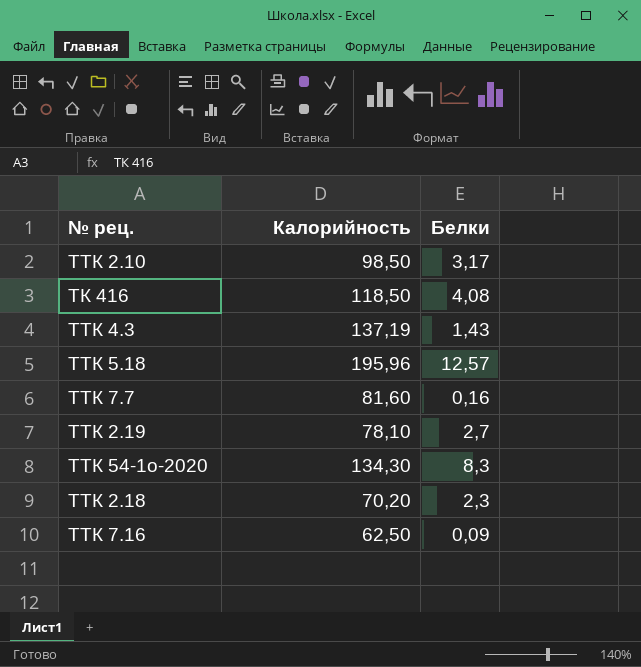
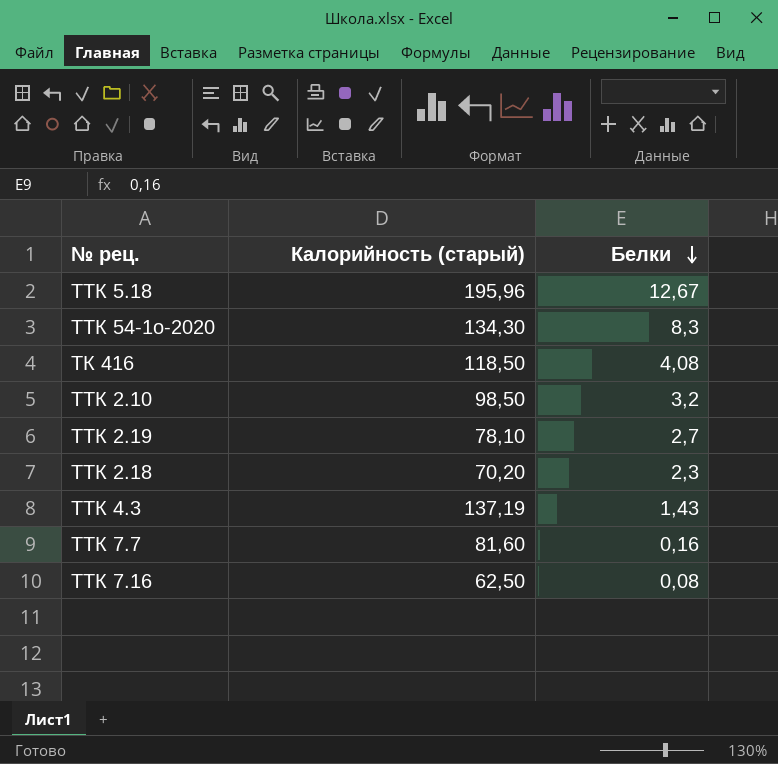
row order: none -> Белки descending
column name: Калорийность -> Калорийность (старый)
ТТК 5.18 | Белки: 12,57 -> 12,67
ТТК 2.10 | Белки: 3,17 -> 3,2
ТТК 7.16 | Белки: 0,09 -> 0,08

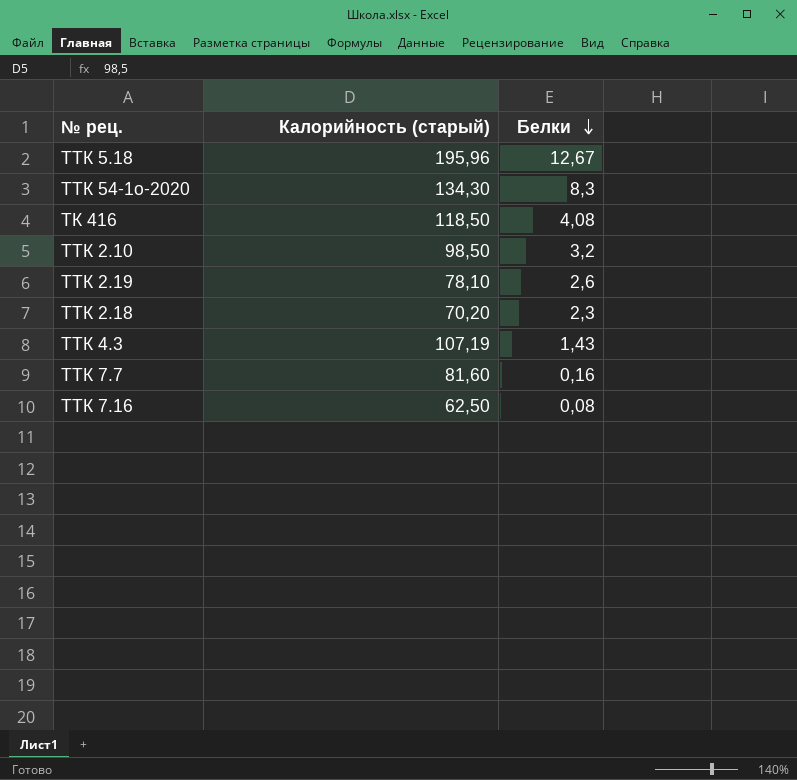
ТТК 2.19 | Белки: 2,7 -> 2,6
ТТК 4.3 | Калорийность (старый): 137,19 -> 107,19

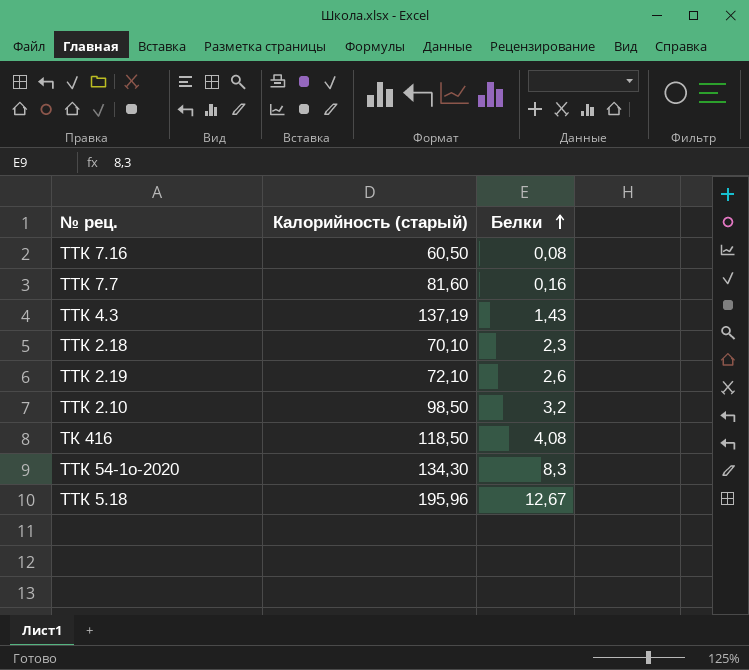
row order: Белки descending -> Белки ascending
ТТК 7.16 | Калорийность (старый): 62,50 -> 60,50
ТТК 4.3 | Калорийность (старый): 107,19 -> 137,19
ТТК 2.18 | Калорийность (старый): 70,20 -> 70,10
ТТК 2.19 | Калорийность (старый): 78,10 -> 72,10

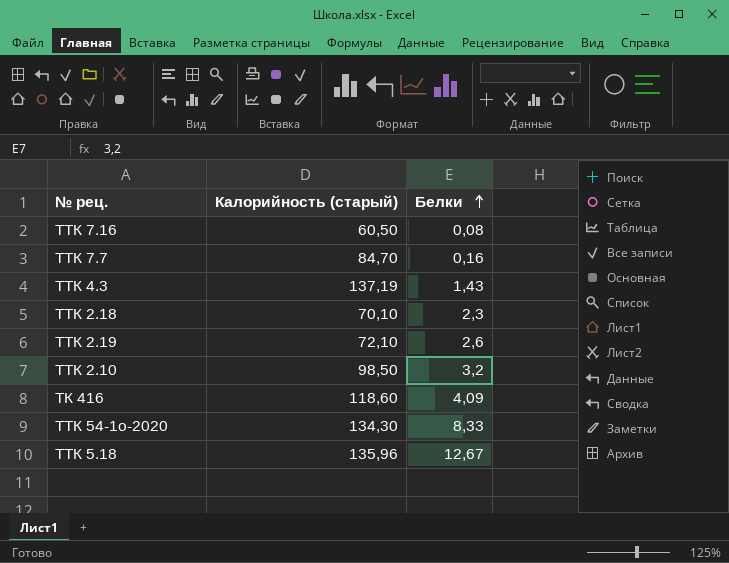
ТТК 7.7 | Калорийность (старый): 81,60 -> 84,70
ТК 416 | Калорийность (старый): 118,50 -> 118,60
ТК 416 | Белки: 4,08 -> 4,09
ТТК 54-1о-2020 | Белки: 8,3 -> 8,33
ТТК 5.18 | Калорийность (старый): 195,96 -> 135,96

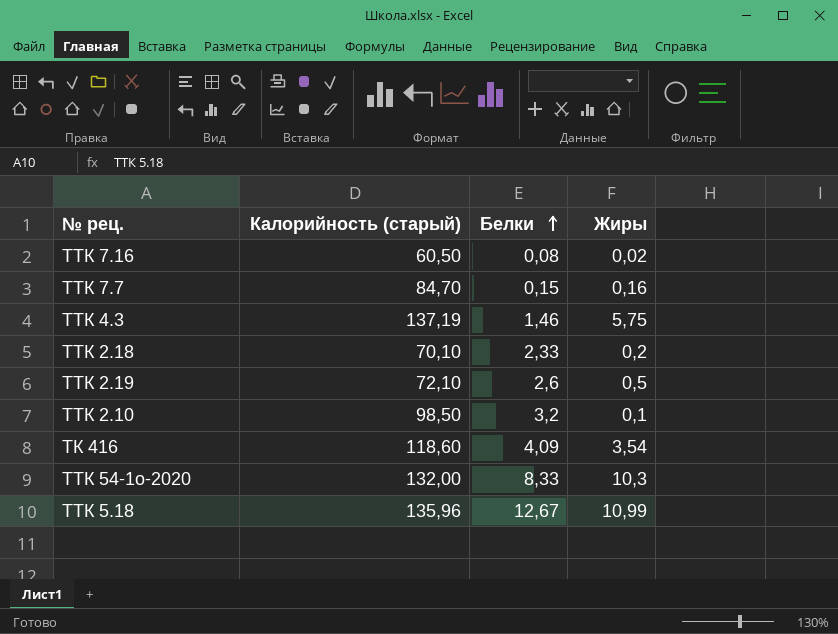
column Жиры | position: none -> 4
ТТК 7.7 | Белки: 0,16 -> 0,15
ТТК 4.3 | Белки: 1,43 -> 1,46
ТТК 2.18 | Белки: 2,3 -> 2,33
ТТК 54-1о-2020 | Калорийность (старый): 134,30 -> 132,00

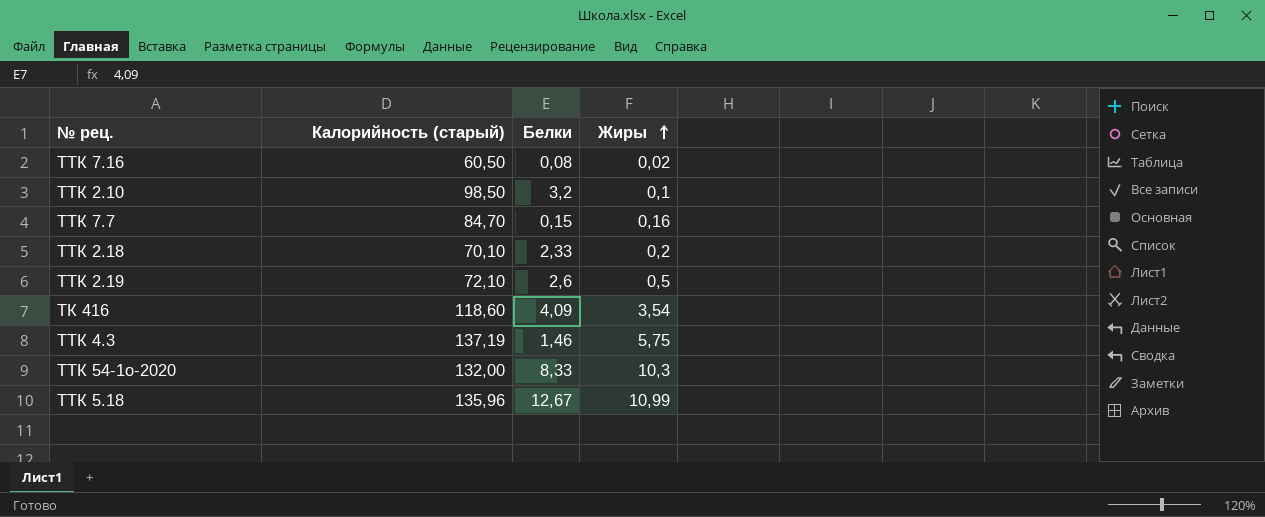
row order: Белки ascending -> Жиры ascending

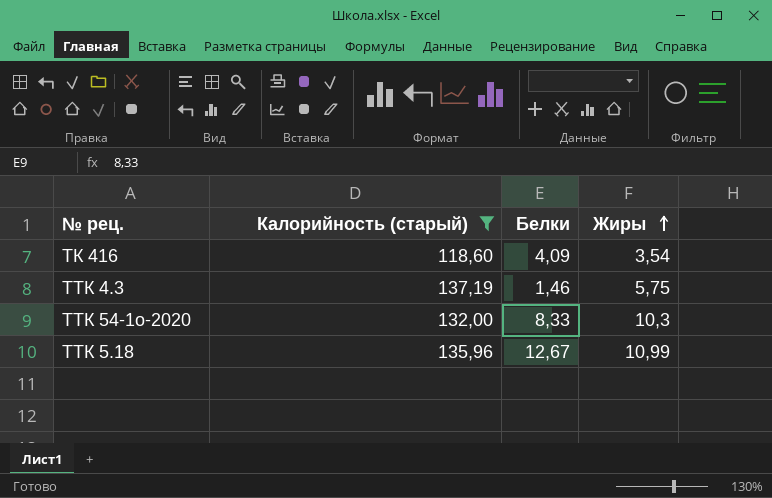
filter: none -> Калорийность (старый) >= 118,60

